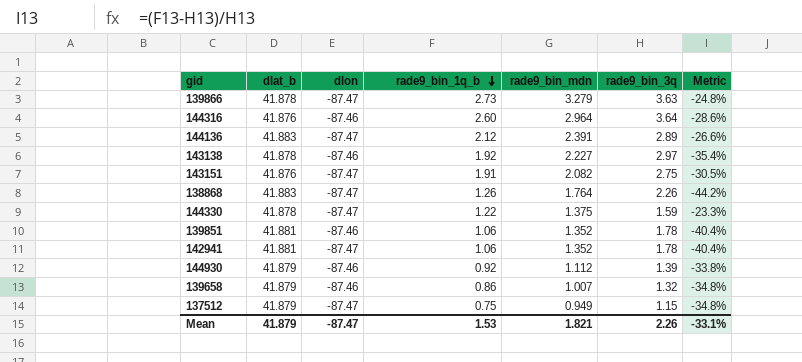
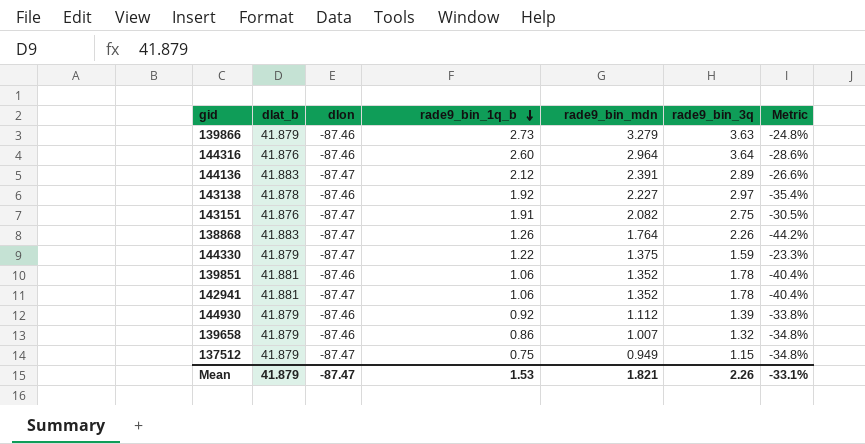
139866 | dlat_b: 41.878 -> 41.879
139866 | dlon: -87.47 -> -87.46
144330 | dlat_b: 41.878 -> 41.879

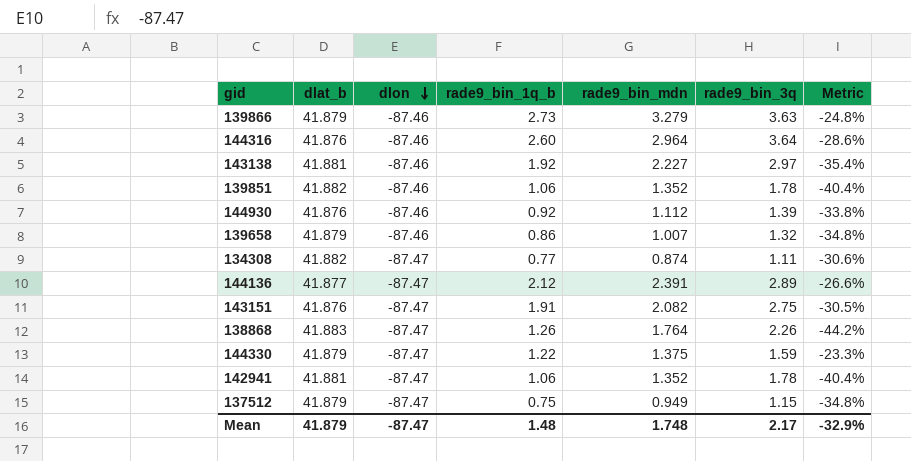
row order: rade9_bin_1q_b descending -> dlon descending
143138 | dlat_b: 41.878 -> 41.881
139851 | dlat_b: 41.881 -> 41.882
144930 | dlat_b: 41.879 -> 41.876
row 134308: none -> 41.882 | -87.47 | 0.77 | 0.874 | 1.11 | -30.6%
144136 | dlat_b: 41.883 -> 41.877
Mean | rade9_bin_1q_b: 1.53 -> 1.48
Mean | rade9_bin_mdn: 1.821 -> 1.748
Mean | rade9_bin_3q: 2.26 -> 2.17
Mean | Metric: -33.1% -> -32.9%

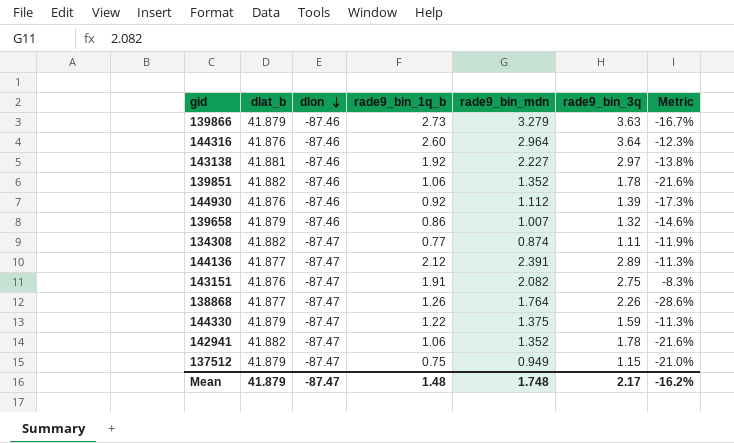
column Metric | formula: ([rade9_bin_1q_b] - [rade9_bin_3q]) / [rade9_bin_3q] -> ([rade9_bin_1q_b] - [rade9_bin_mdn]) / [rade9_bin_mdn]
138868 | dlat_b: 41.883 -> 41.877
142941 | dlat_b: 41.881 -> 41.882
Mean | Metric: -32.9% -> -16.2%

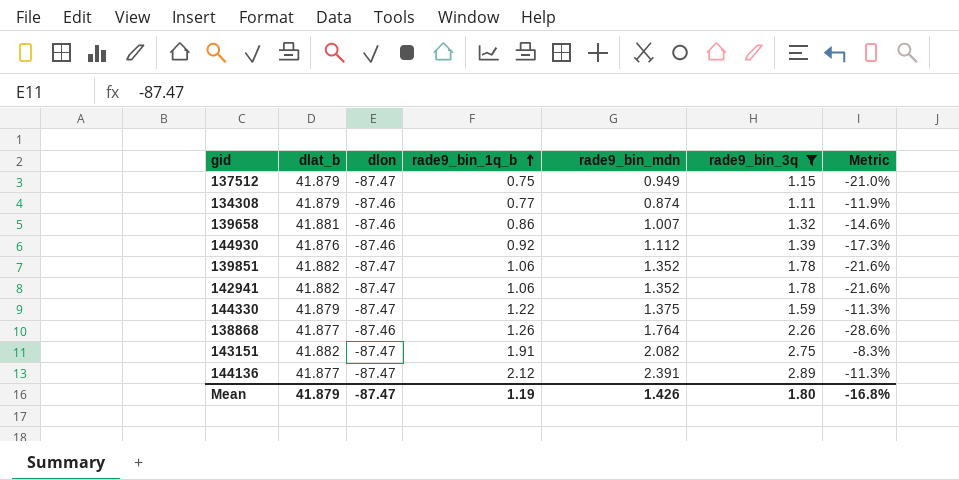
filter: none -> rade9_bin_3q <= 2.89
row order: dlon descending -> rade9_bin_1q_b ascending
134308 | dlat_b: 41.882 -> 41.879
134308 | dlon: -87.47 -> -87.46
139658 | dlat_b: 41.879 -> 41.881
139851 | dlon: -87.46 -> -87.47
138868 | dlon: -87.47 -> -87.46
143151 | dlat_b: 41.876 -> 41.882
Mean | rade9_bin_1q_b: 1.48 -> 1.19
Mean | rade9_bin_mdn: 1.748 -> 1.426
Mean | rade9_bin_3q: 2.17 -> 1.80
Mean | Metric: -16.2% -> -16.8%

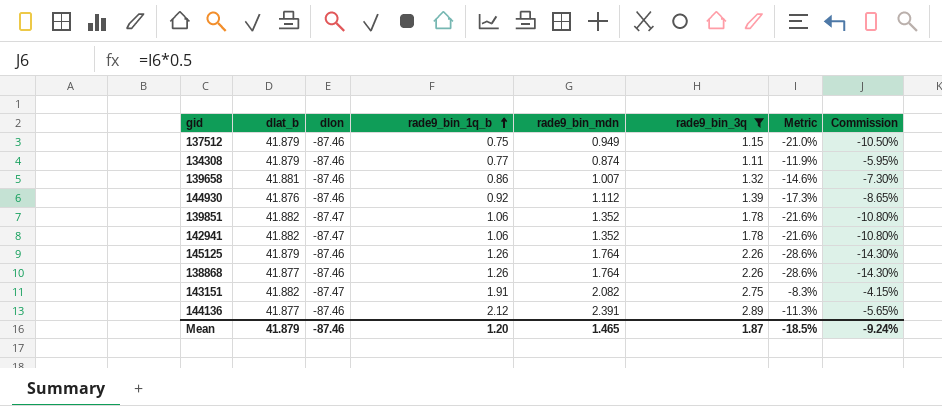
column Commission | formula: none -> [Metric] * 0.5
row 144330: 41.879 | -87.47 | 1.22 | 1.375 | 1.59 | -11.3% -> none
137512 | dlon: -87.47 -> -87.46
row 145125: none -> 41.879 | -87.46 | 1.26 | 1.764 | 2.26 | -28.6% | -14.30%
144136 | dlon: -87.47 -> -87.46
Mean | dlon: -87.47 -> -87.46
Mean | rade9_bin_1q_b: 1.19 -> 1.20
Mean | rade9_bin_mdn: 1.426 -> 1.465
Mean | rade9_bin_3q: 1.80 -> 1.87
Mean | Metric: -16.8% -> -18.5%

